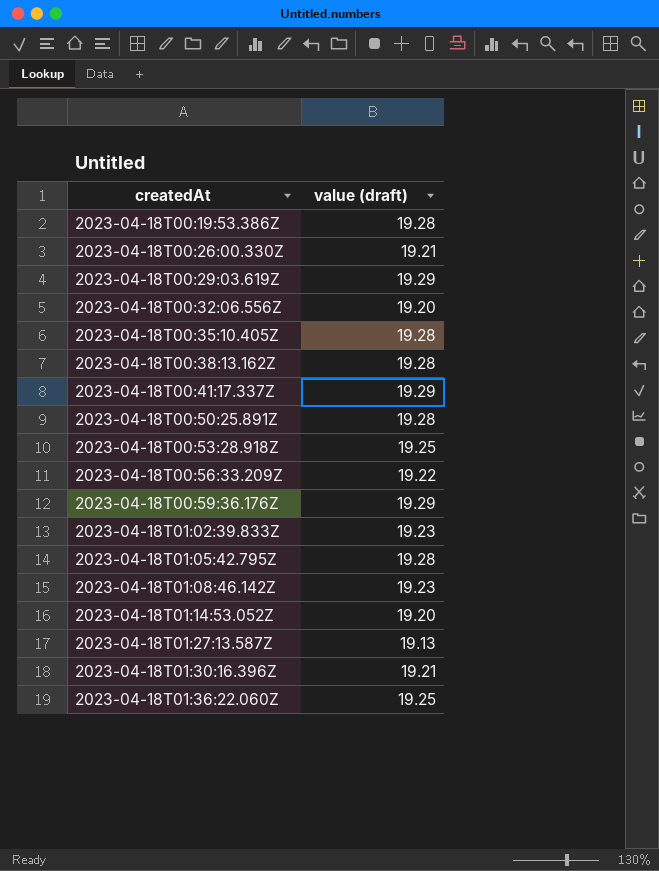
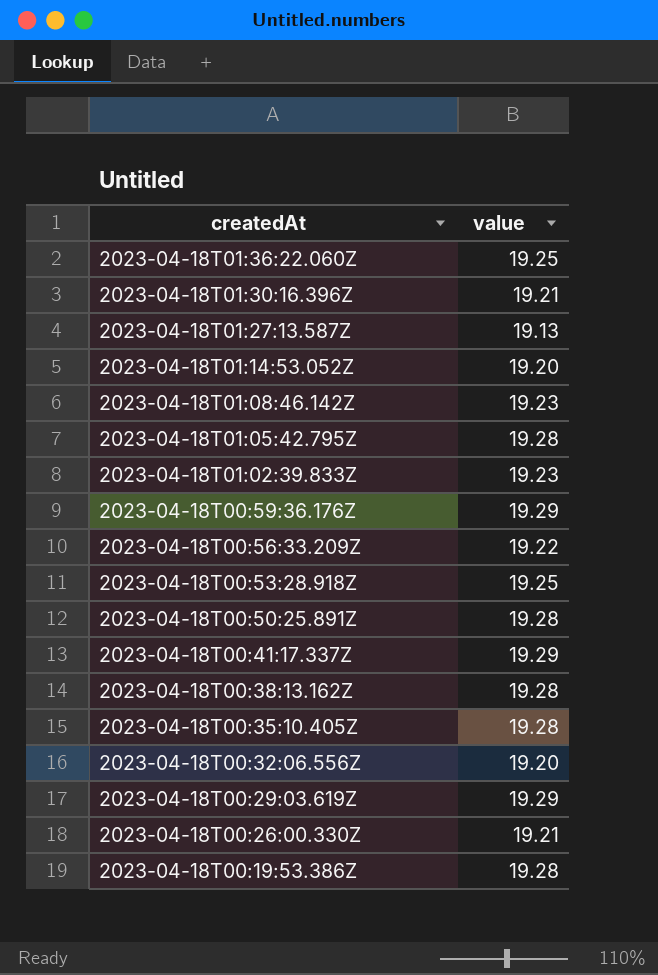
row order: createdAt ascending -> createdAt descending
column name: value (draft) -> value

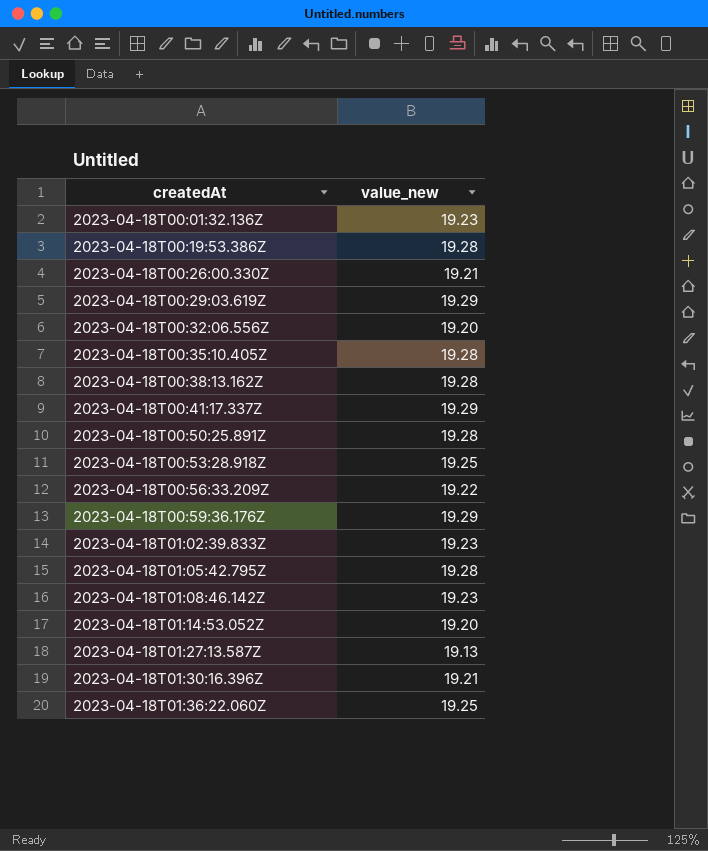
row order: createdAt descending -> createdAt ascending
column name: value -> value_new
row 2023-04-18T00:01:32.136Z: none -> 19.23

